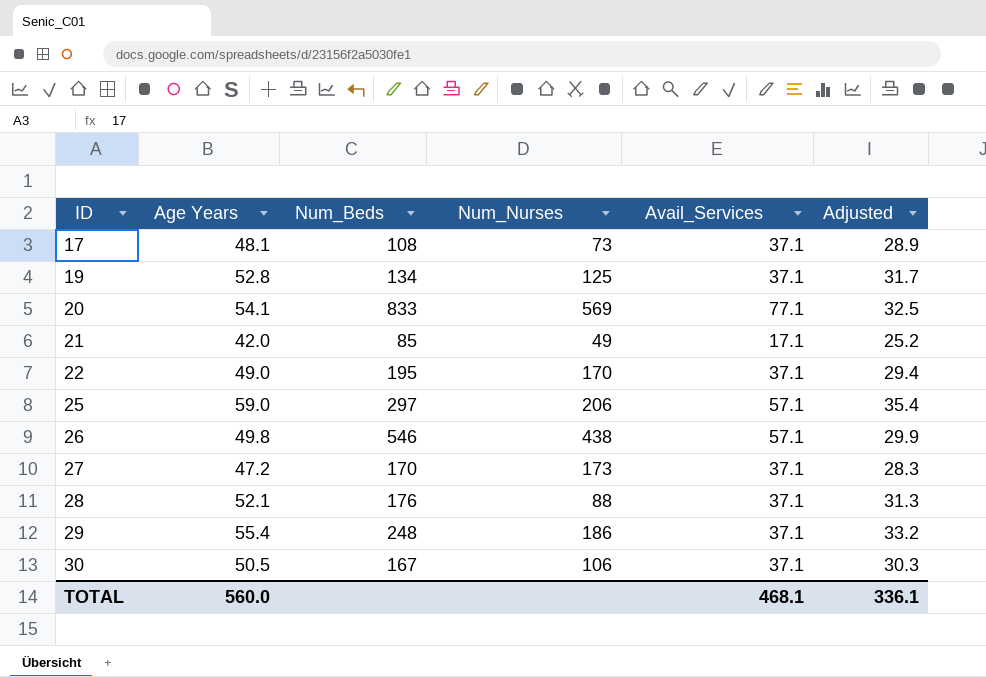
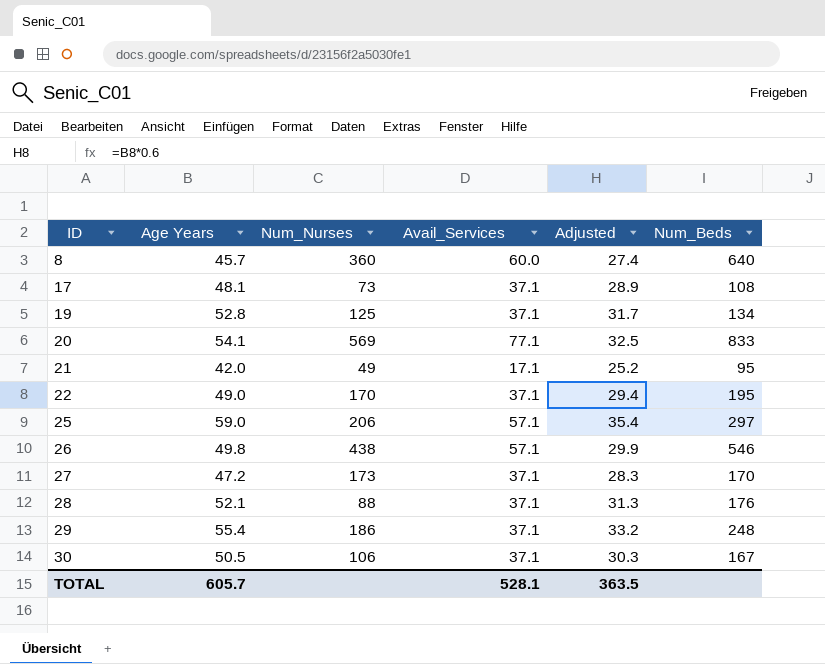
column Num_Beds | position: 3 -> 6
row 8: none -> 45.7 | 360 | 60.0 | 27.4 | 640
21 | Num_Beds: 85 -> 95
TOTAL | Age Years: 560.0 -> 605.7
TOTAL | Avail_Services: 468.1 -> 528.1
TOTAL | Adjusted: 336.1 -> 363.5

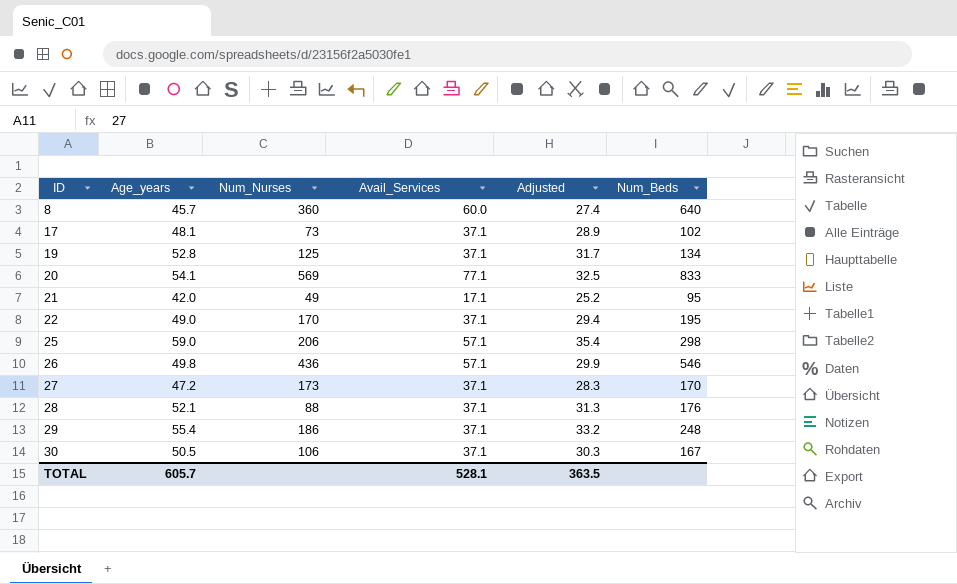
column name: Age Years -> Age_years
17 | Num_Beds: 108 -> 102
25 | Num_Beds: 297 -> 298
26 | Num_Nurses: 438 -> 436

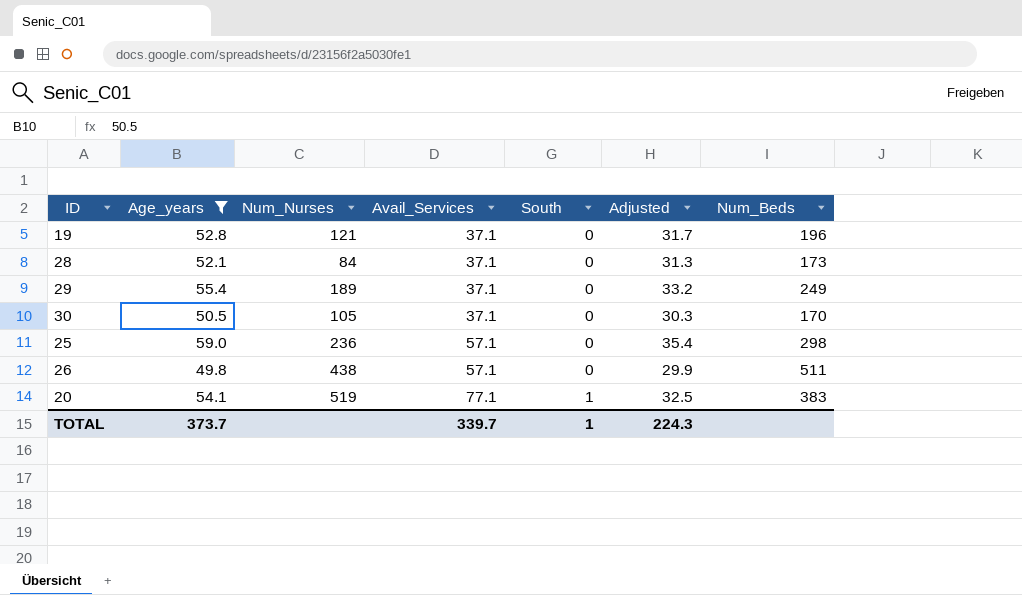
filter: none -> Age_years >= 49.8
row order: ID ascending -> Avail_Services ascending
column South | position: none -> 5
19 | Num_Nurses: 125 -> 121
19 | Num_Beds: 134 -> 196
28 | Num_Nurses: 88 -> 84
28 | Num_Beds: 176 -> 173
29 | Num_Nurses: 186 -> 189
29 | Num_Beds: 248 -> 249
30 | Num_Nurses: 106 -> 105
30 | Num_Beds: 167 -> 170
25 | Num_Nurses: 206 -> 236
26 | Num_Nurses: 436 -> 438
26 | Num_Beds: 546 -> 511
20 | Num_Nurses: 569 -> 519
20 | Num_Beds: 833 -> 383
TOTAL | Age_years: 605.7 -> 373.7
TOTAL | Avail_Services: 528.1 -> 339.7
TOTAL | Adjusted: 363.5 -> 224.3

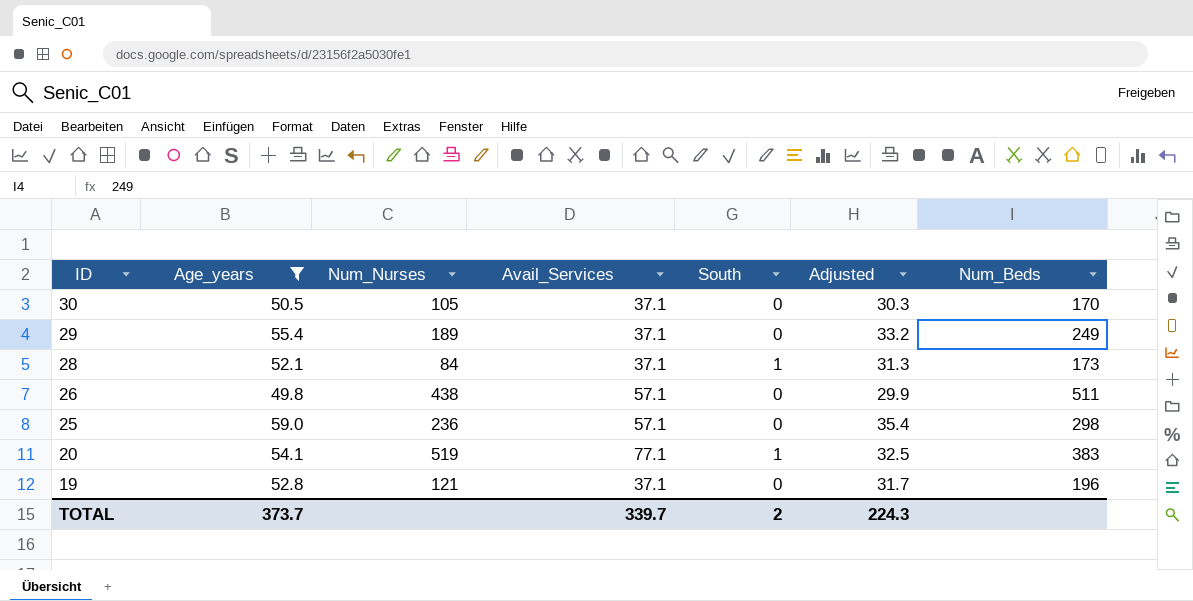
row order: Avail_Services ascending -> ID descending
28 | South: 0 -> 1
TOTAL | South: 1 -> 2

